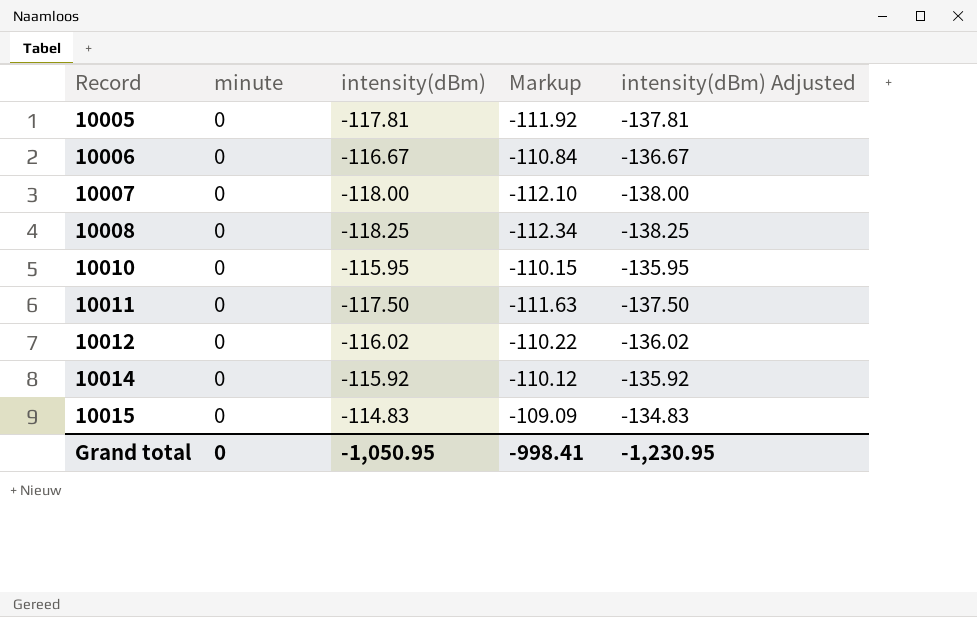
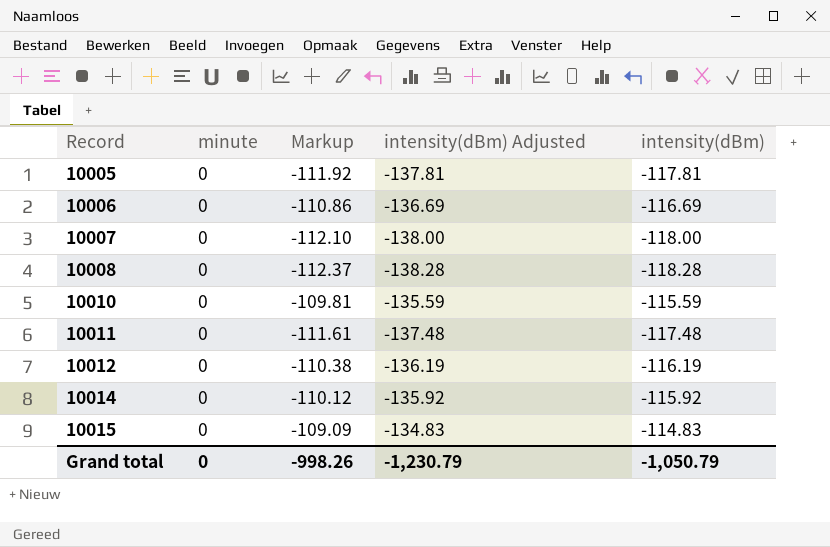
column intensity(dBm) | position: 3 -> 5
10006 | Markup: -110.84 -> -110.86
10006 | intensity(dBm) Adjusted: -136.67 -> -136.69
10006 | intensity(dBm): -116.67 -> -116.69
10008 | Markup: -112.34 -> -112.37
10008 | intensity(dBm) Adjusted: -138.25 -> -138.28
10008 | intensity(dBm): -118.25 -> -118.28
10010 | Markup: -110.15 -> -109.81
10010 | intensity(dBm) Adjusted: -135.95 -> -135.59
10010 | intensity(dBm): -115.95 -> -115.59
10011 | Markup: -111.63 -> -111.61
10011 | intensity(dBm) Adjusted: -137.50 -> -137.48
10011 | intensity(dBm): -117.50 -> -117.48
10012 | Markup: -110.22 -> -110.38
10012 | intensity(dBm) Adjusted: -136.02 -> -136.19
10012 | intensity(dBm): -116.02 -> -116.19
Grand total | Markup: -998.41 -> -998.26
Grand total | intensity(dBm) Adjusted: -1,230.95 -> -1,230.79
Grand total | intensity(dBm): -1,050.95 -> -1,050.79

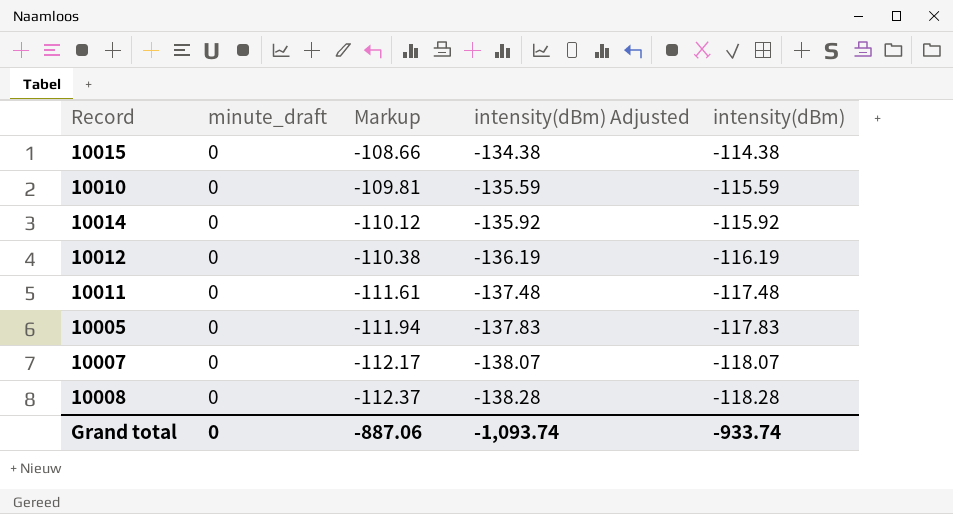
row order: Record ascending -> Markup descending
column name: minute -> minute_draft
row 10006: 0 | -110.86 | -136.69 | -116.69 -> none
10015 | Markup: -109.09 -> -108.66
10015 | intensity(dBm) Adjusted: -134.83 -> -134.38
10015 | intensity(dBm): -114.83 -> -114.38
10005 | Markup: -111.92 -> -111.94
10005 | intensity(dBm) Adjusted: -137.81 -> -137.83
10005 | intensity(dBm): -117.81 -> -117.83
10007 | Markup: -112.10 -> -112.17
10007 | intensity(dBm) Adjusted: -138.00 -> -138.07
10007 | intensity(dBm): -118.00 -> -118.07
Grand total | Markup: -998.26 -> -887.06
Grand total | intensity(dBm) Adjusted: -1,230.79 -> -1,093.74
Grand total | intensity(dBm): -1,050.79 -> -933.74

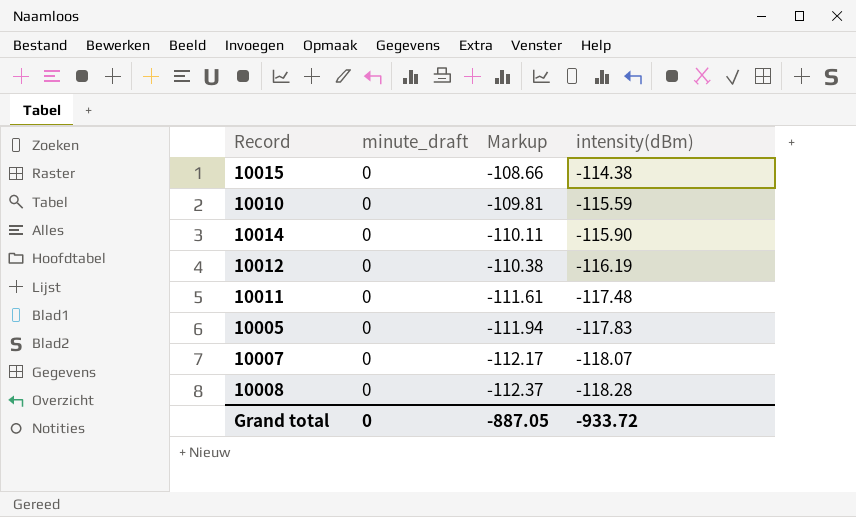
column intensity(dBm) Adjusted | formula: [intensity(dBm)] - 20 -> none
10014 | Markup: -110.12 -> -110.11
10014 | intensity(dBm): -115.92 -> -115.90
Grand total | Markup: -887.06 -> -887.05
Grand total | intensity(dBm): -933.74 -> -933.72

